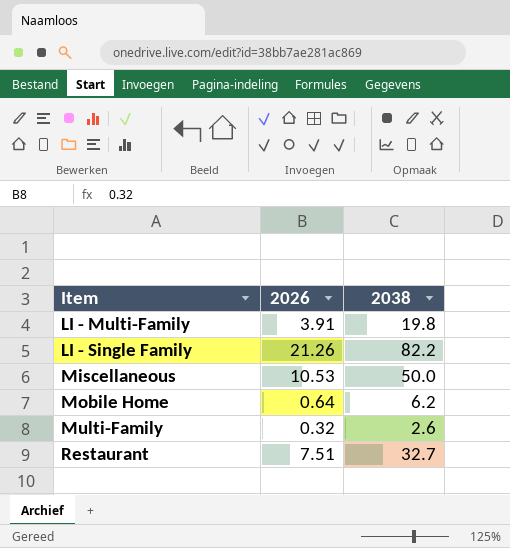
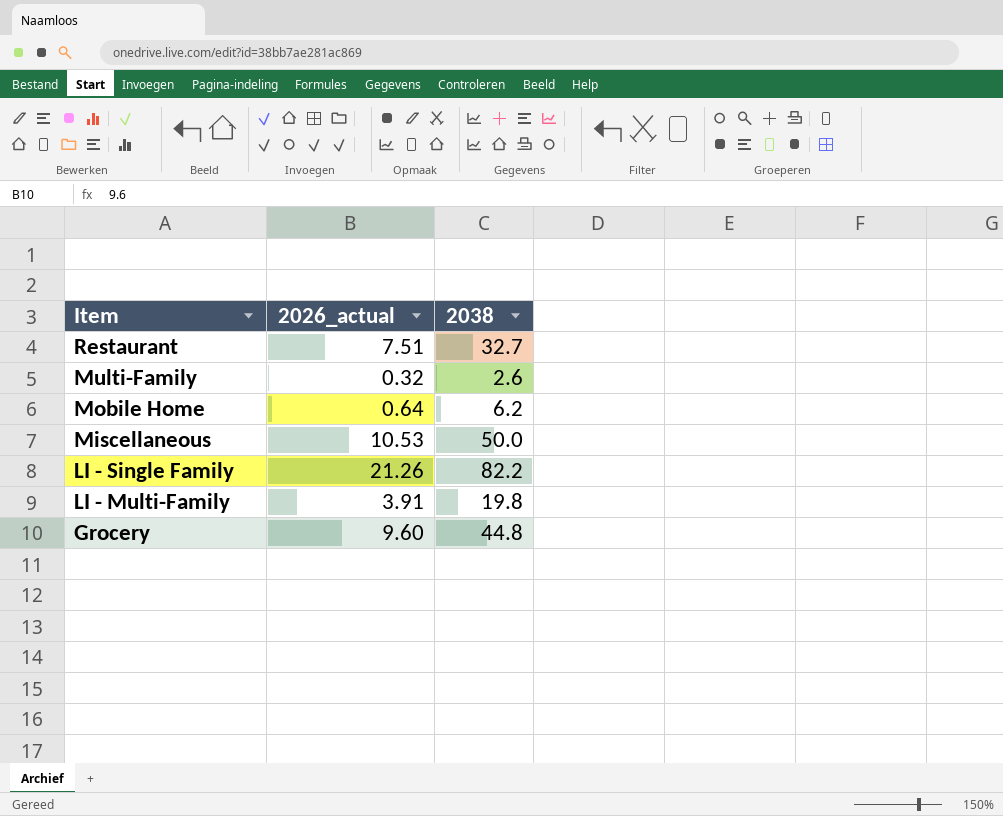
row order: Item ascending -> Item descending
column name: 2026 -> 2026_actual
row Grocery: none -> 9.60 | 44.8

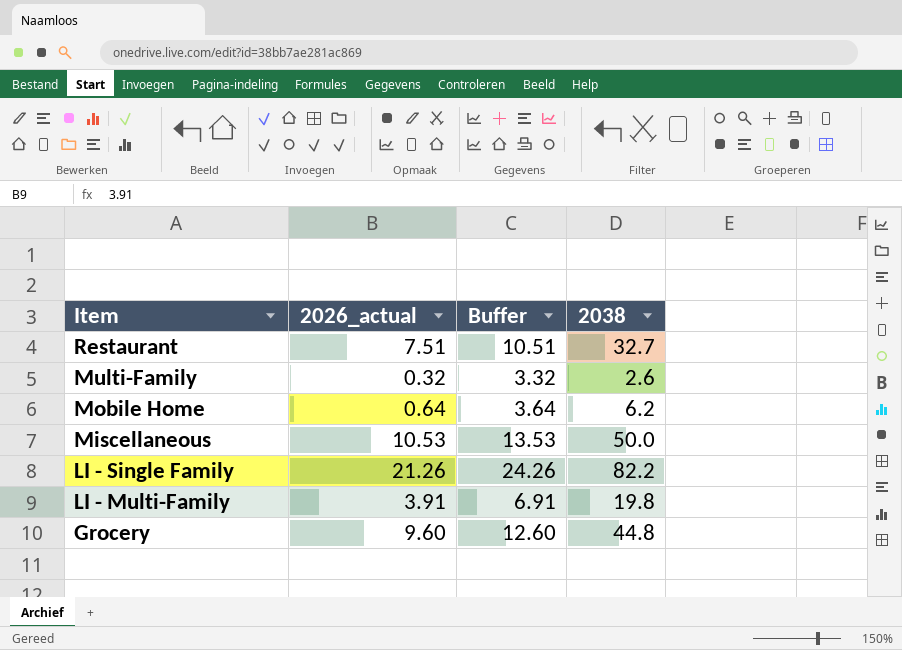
column Buffer | formula: none -> [2026_actual] + 3

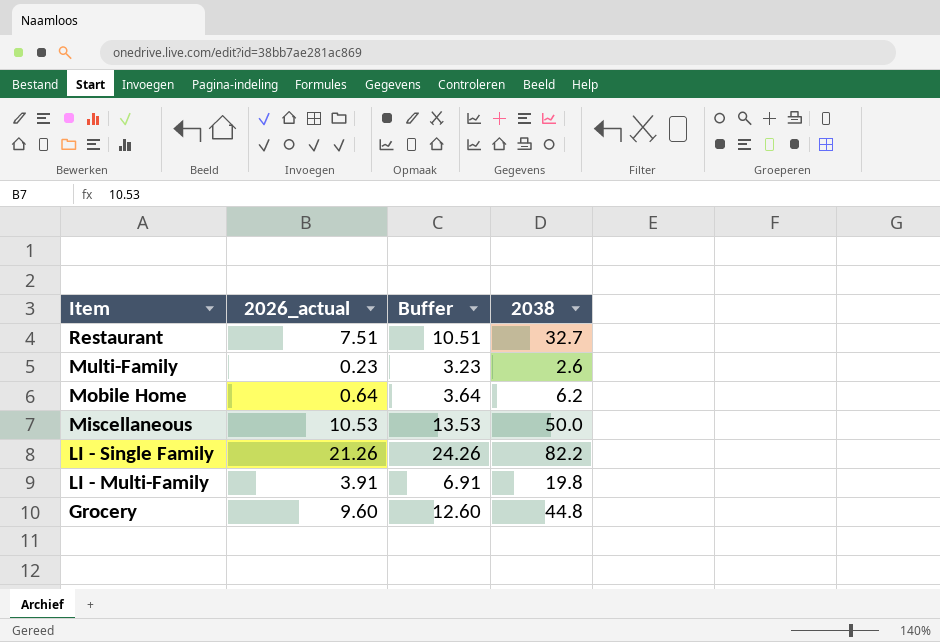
Multi-Family | 2026_actual: 0.32 -> 0.23
Multi-Family | Buffer: 3.32 -> 3.23

